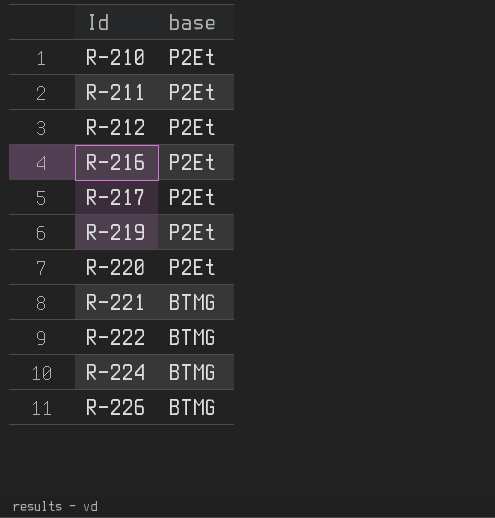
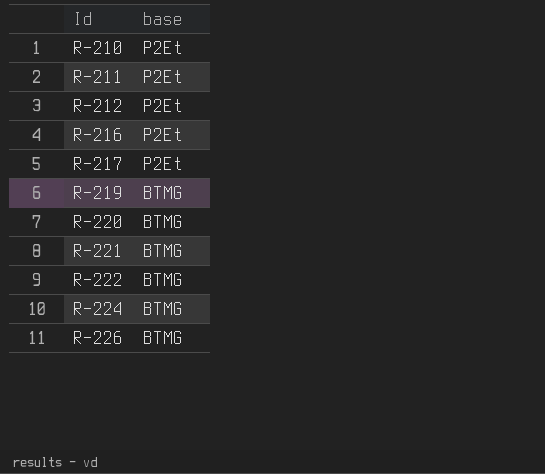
R-219 | base: P2Et -> BTMG
R-220 | base: P2Et -> BTMG

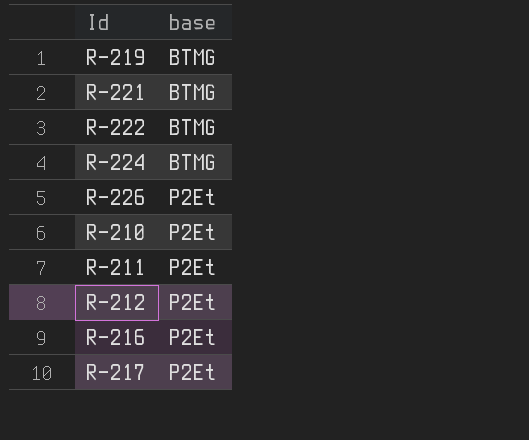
row order: Id ascending -> base ascending
row R-220: BTMG -> none
R-226 | base: BTMG -> P2Et

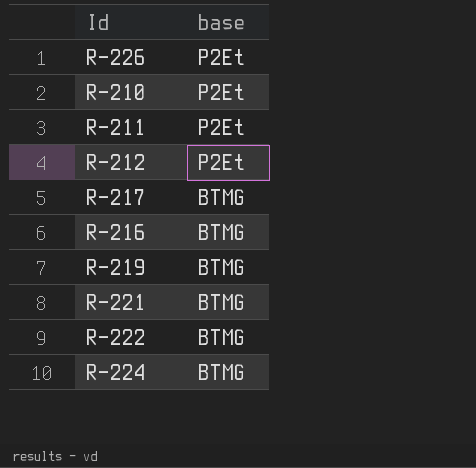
row order: base ascending -> base descending
R-217 | base: P2Et -> BTMG
R-216 | base: P2Et -> BTMG

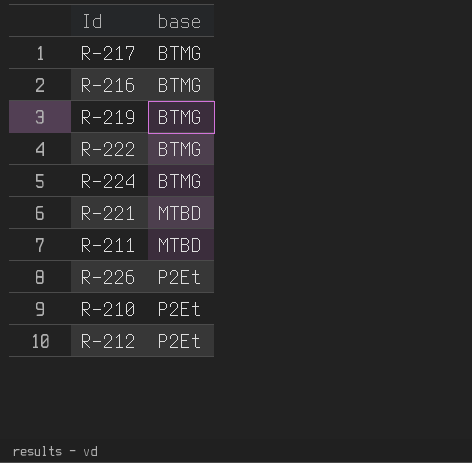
row order: base descending -> base ascending
R-221 | base: BTMG -> MTBD
R-211 | base: P2Et -> MTBD

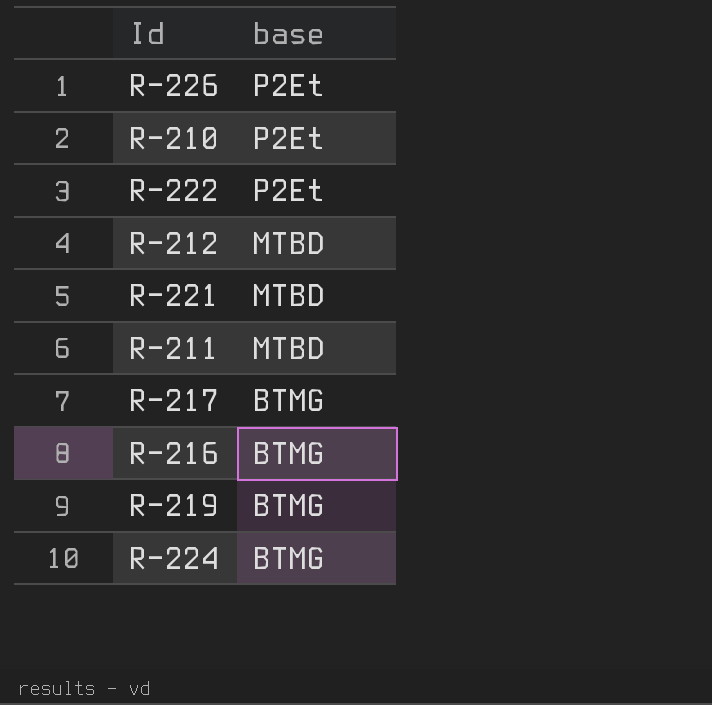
row order: base ascending -> base descending
R-222 | base: BTMG -> P2Et
R-212 | base: P2Et -> MTBD

